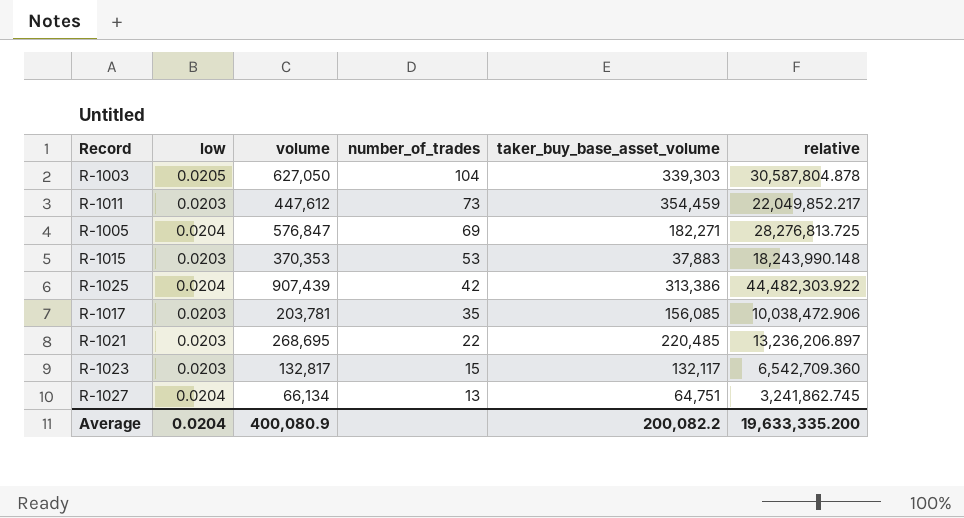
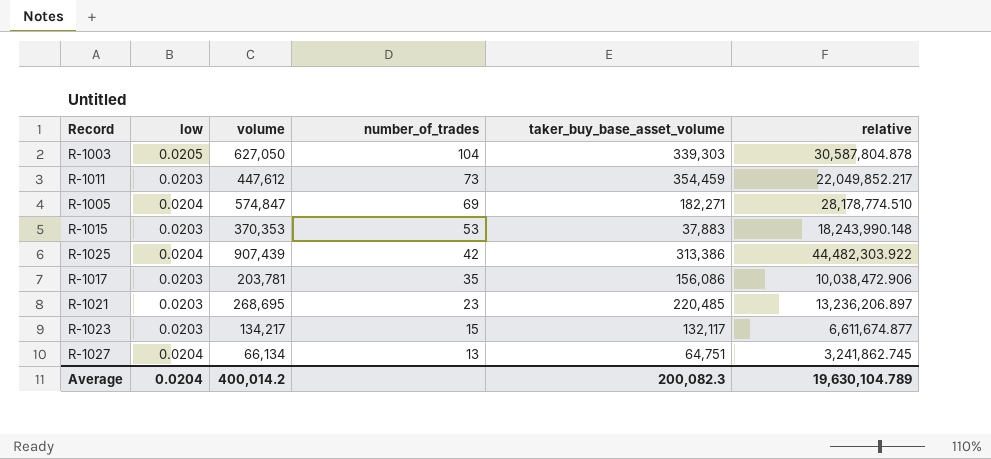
R-1005 | volume: 576,847 -> 574,847
R-1005 | relative: 28,276,813.725 -> 28,178,774.510
R-1017 | taker_buy_base_asset_volume: 156,085 -> 156,086
R-1021 | number_of_trades: 22 -> 23
R-1023 | volume: 132,817 -> 134,217
R-1023 | relative: 6,542,709.360 -> 6,611,674.877
Average | volume: 400,080.9 -> 400,014.2
Average | taker_buy_base_asset_volume: 200,082.2 -> 200,082.3
Average | relative: 19,633,335.200 -> 19,630,104.789

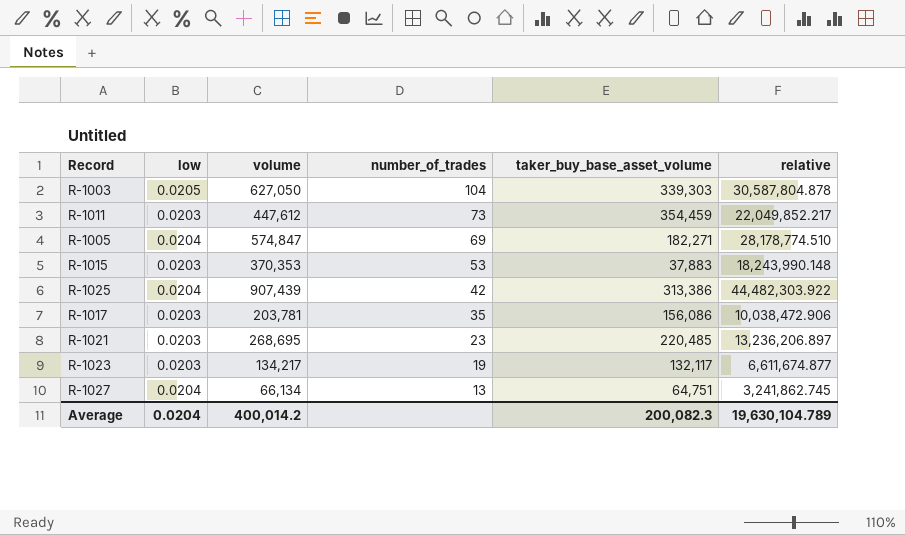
R-1023 | number_of_trades: 15 -> 19

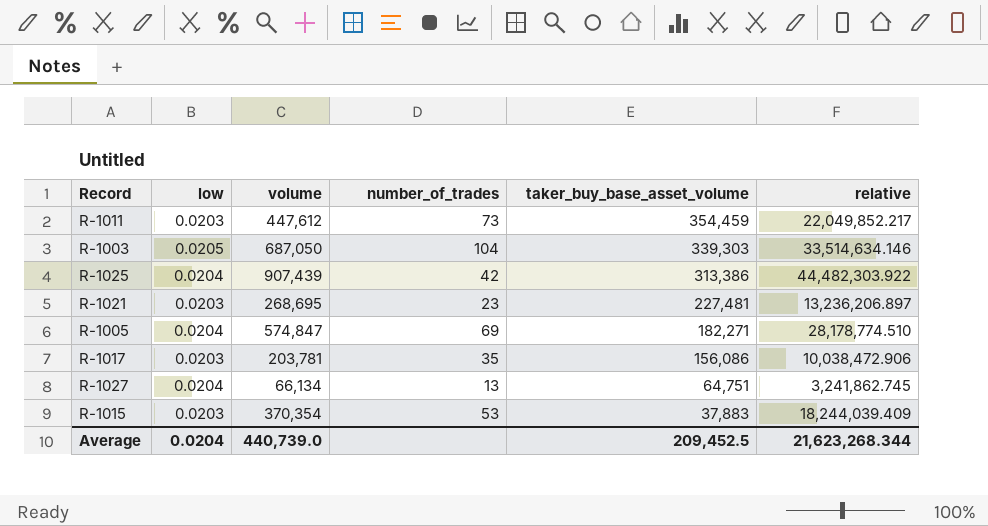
row order: number_of_trades descending -> taker_buy_base_asset_volume descending
row R-1023: 0.0203 | 134,217 | 19 | 132,117 | 6,611,674.877 -> none
R-1003 | volume: 627,050 -> 687,050
R-1003 | relative: 30,587,804.878 -> 33,514,634.146
R-1021 | taker_buy_base_asset_volume: 220,485 -> 227,481
R-1015 | volume: 370,353 -> 370,354
R-1015 | relative: 18,243,990.148 -> 18,244,039.409
Average | volume: 400,014.2 -> 440,739.0
Average | taker_buy_base_asset_volume: 200,082.3 -> 209,452.5
Average | relative: 19,630,104.789 -> 21,623,268.344

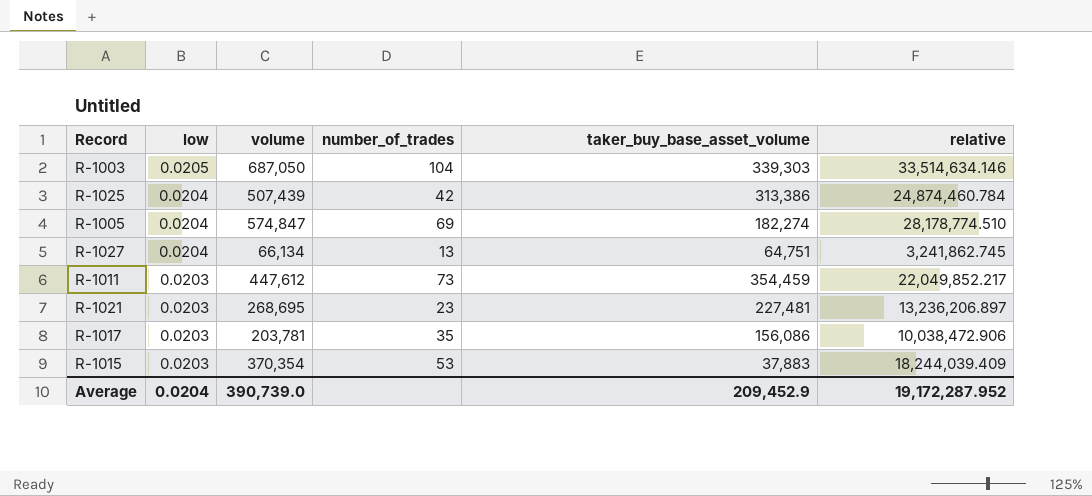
row order: taker_buy_base_asset_volume descending -> low descending
R-1025 | volume: 907,439 -> 507,439
R-1025 | relative: 44,482,303.922 -> 24,874,460.784
R-1005 | taker_buy_base_asset_volume: 182,271 -> 182,274
Average | volume: 440,739.0 -> 390,739.0
Average | taker_buy_base_asset_volume: 209,452.5 -> 209,452.9
Average | relative: 21,623,268.344 -> 19,172,287.952

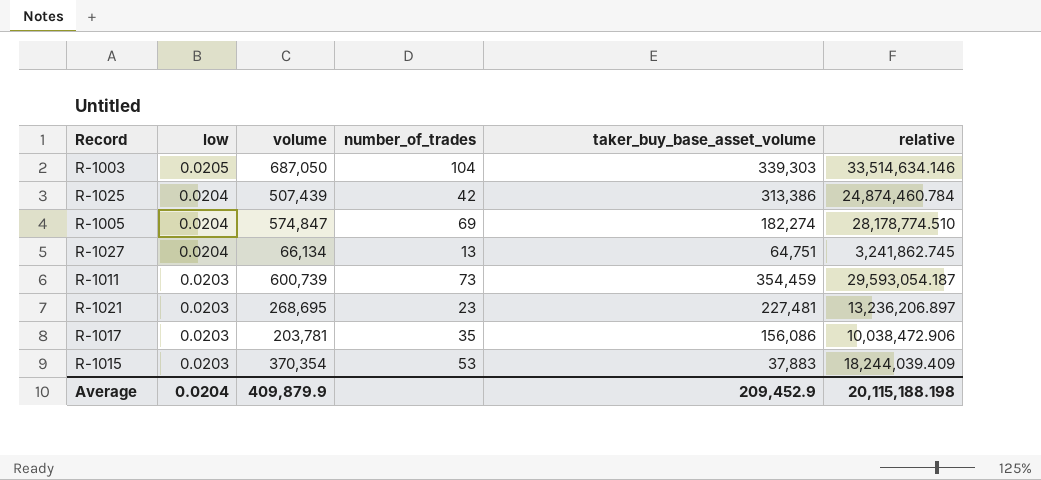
R-1011 | volume: 447,612 -> 600,739
R-1011 | relative: 22,049,852.217 -> 29,593,054.187
Average | volume: 390,739.0 -> 409,879.9
Average | relative: 19,172,287.952 -> 20,115,188.198

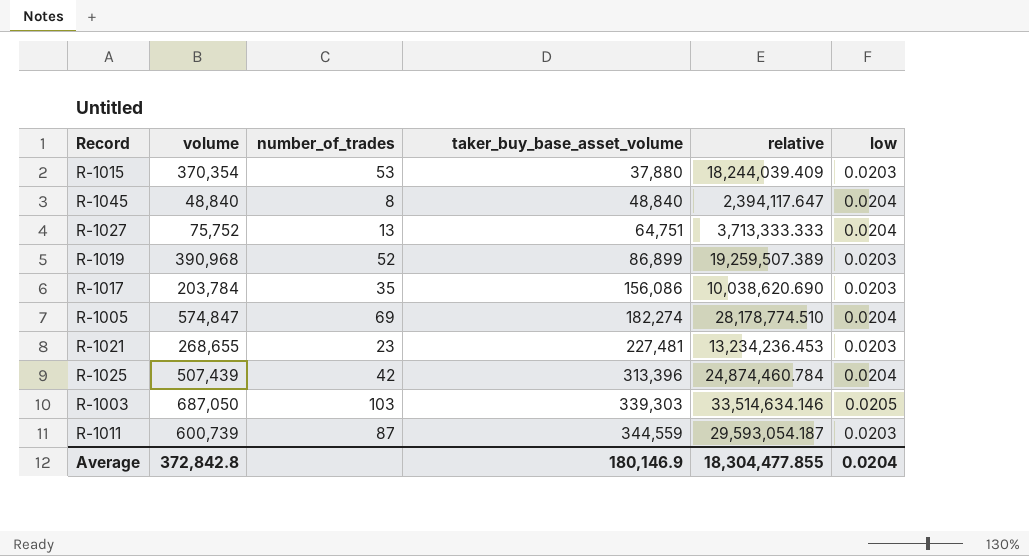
row order: low descending -> taker_buy_base_asset_volume ascending
column low | position: 2 -> 6
R-1015 | taker_buy_base_asset_volume: 37,883 -> 37,880
row R-1045: none -> 48,840 | 8 | 48,840 | 2,394,117.647 | 0.0204
R-1027 | volume: 66,134 -> 75,752
R-1027 | relative: 3,241,862.745 -> 3,713,333.333
row R-1019: none -> 390,968 | 52 | 86,899 | 19,259,507.389 | 0.0203
R-1017 | volume: 203,781 -> 203,784
R-1017 | relative: 10,038,472.906 -> 10,038,620.690
R-1021 | volume: 268,695 -> 268,655
R-1021 | relative: 13,236,206.897 -> 13,234,236.453
R-1025 | taker_buy_base_asset_volume: 313,386 -> 313,396
R-1003 | number_of_trades: 104 -> 103
R-1011 | number_of_trades: 73 -> 87
R-1011 | taker_buy_base_asset_volume: 354,459 -> 344,559
Average | volume: 409,879.9 -> 372,842.8
Average | taker_buy_base_asset_volume: 209,452.9 -> 180,146.9
Average | relative: 20,115,188.198 -> 18,304,477.855

